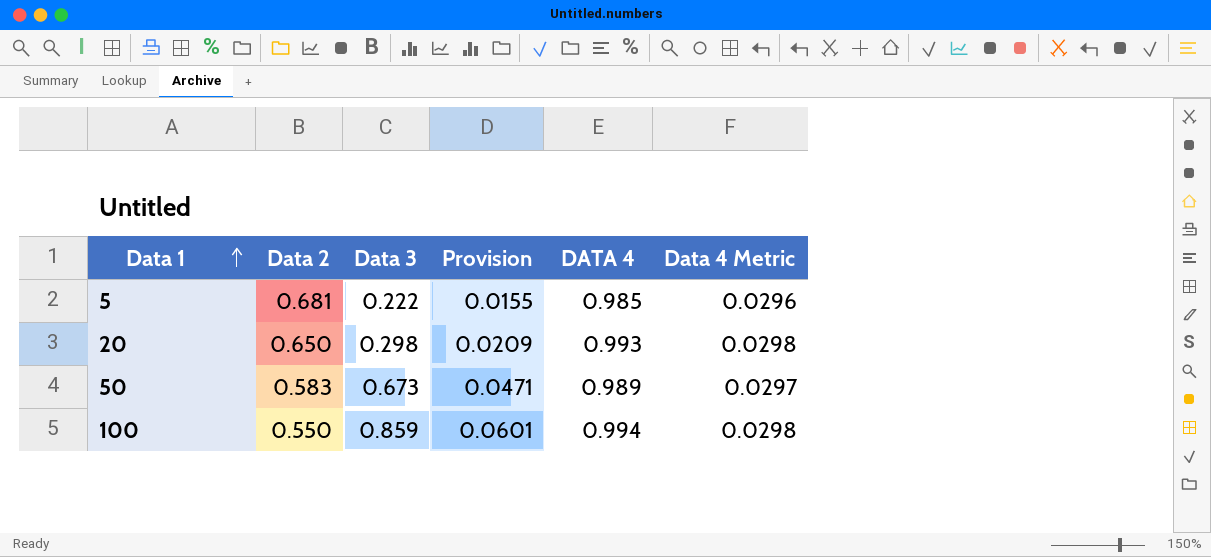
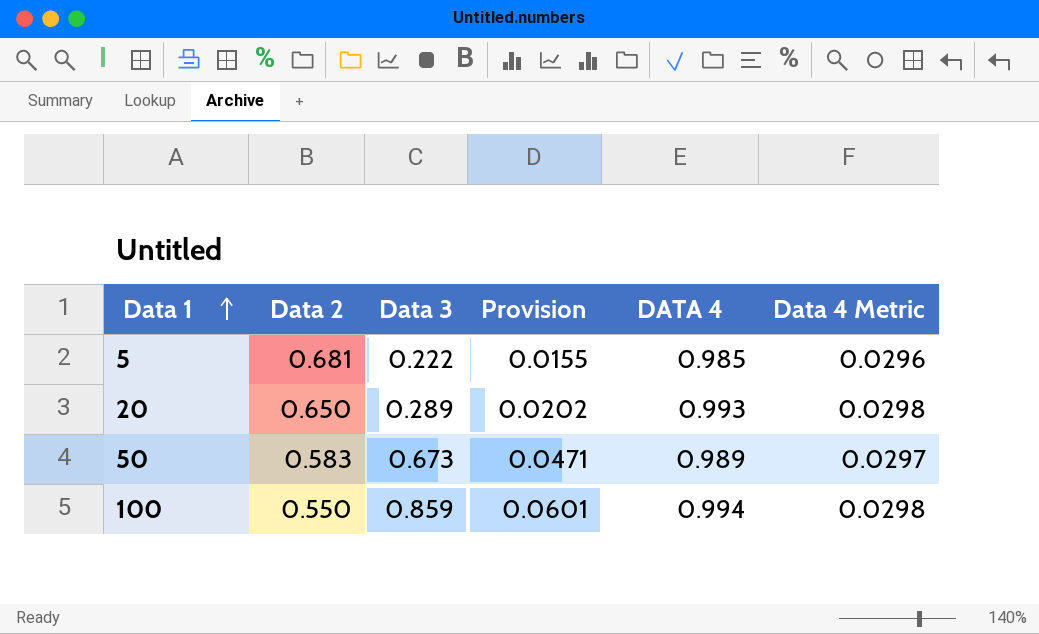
20 | Data 3: 0.298 -> 0.289
20 | Provision: 0.0209 -> 0.0202

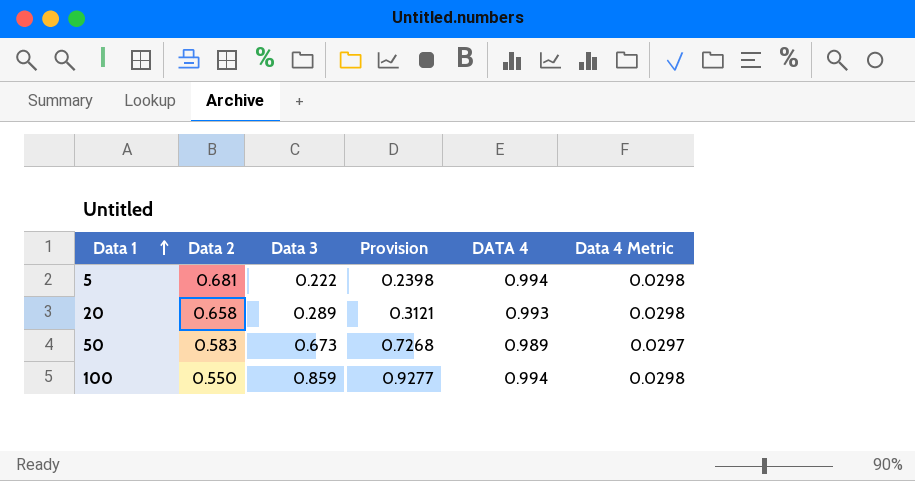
column Provision | formula: [Data 3] * 0.07 -> [Data 3] * 1.08
5 | DATA 4: 0.985 -> 0.994
5 | Data 4 Metric: 0.0296 -> 0.0298
20 | Data 2: 0.650 -> 0.658

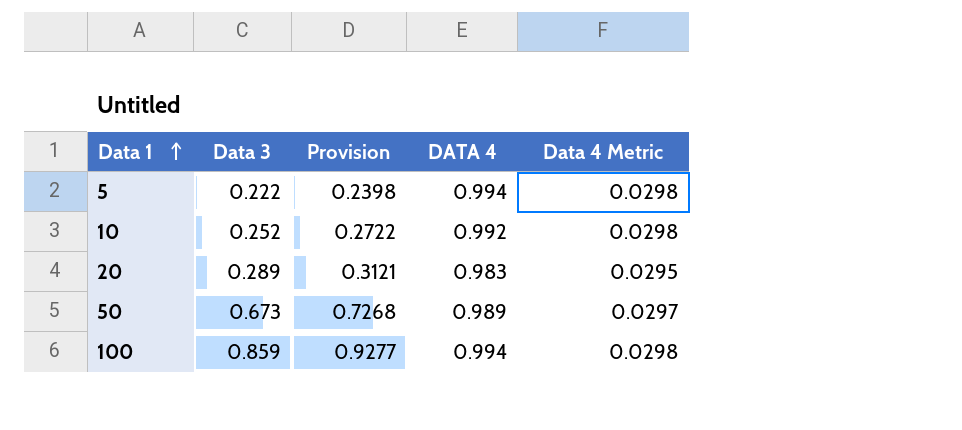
column Data 2 | position: 2 -> none
row 10: none -> 0.252 | 0.2722 | 0.992 | 0.0298
20 | DATA 4: 0.993 -> 0.983
20 | Data 4 Metric: 0.0298 -> 0.0295

